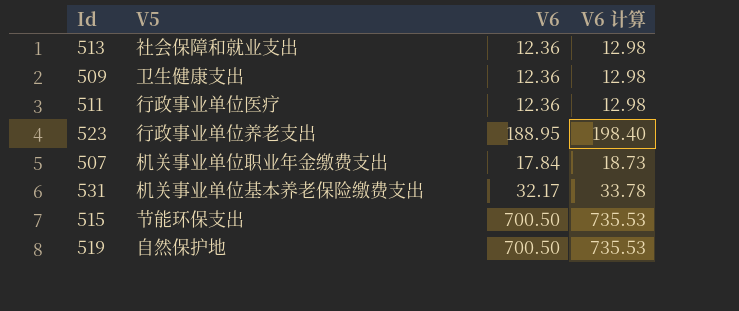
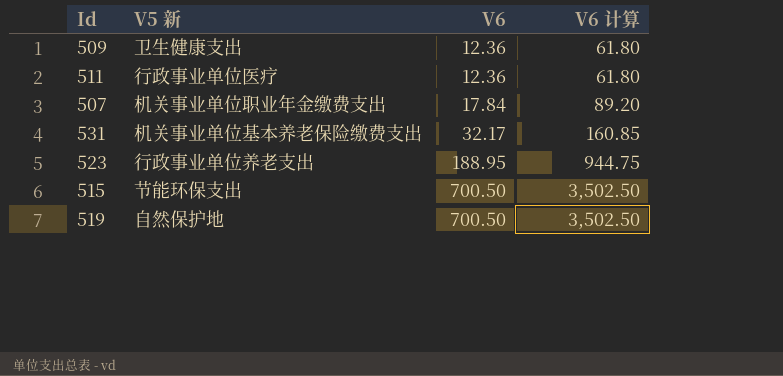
row order: none -> V6 ascending
column name: V5 -> V5 新
column V6 计算 | formula: [V6] * 1.05 -> [V6] * 5
row 513: 社会保障和就业支出 | 12.36 | 12.98 -> none

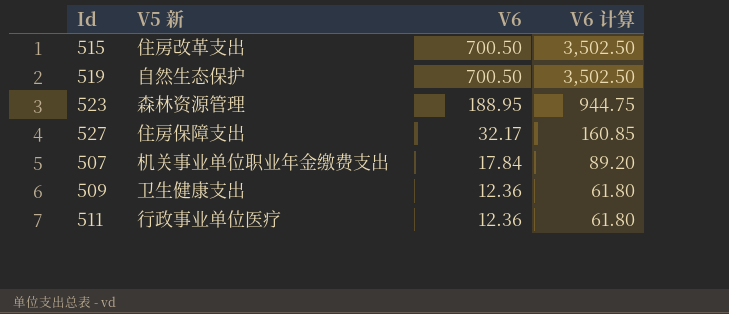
row order: V6 ascending -> V6 descending
row 531: 机关事业单位基本养老保险缴费支出 | 32.17 | 160.85 -> none
515 | V5 新: 节能环保支出 -> 住房改革支出
519 | V5 新: 自然保护地 -> 自然生态保护
523 | V5 新: 行政事业单位养老支出 -> 森林资源管理
row 527: none -> 住房保障支出 | 32.17 | 160.85

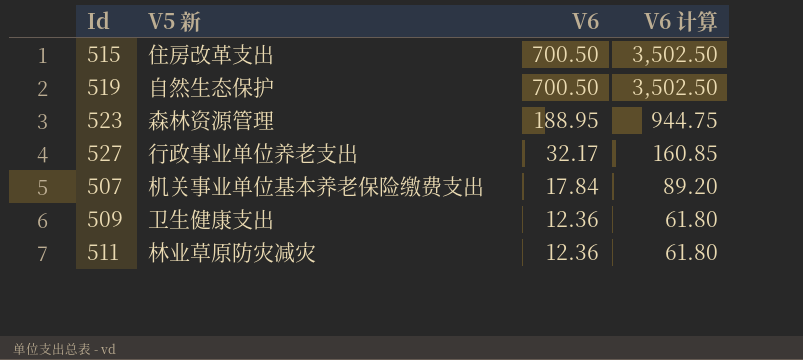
527 | V5 新: 住房保障支出 -> 行政事业单位养老支出
507 | V5 新: 机关事业单位职业年金缴费支出 -> 机关事业单位基本养老保险缴费支出
511 | V5 新: 行政事业单位医疗 -> 林业草原防灾减灾

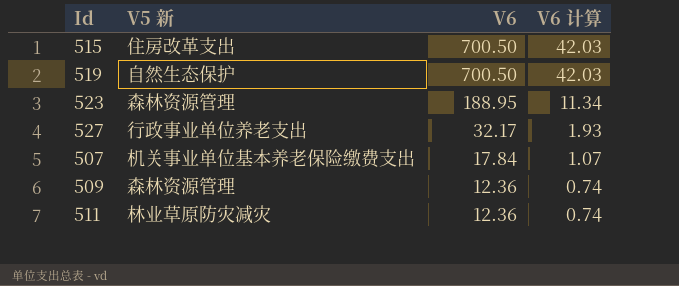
column V6 计算 | formula: [V6] * 5 -> [V6] * 0.06
509 | V5 新: 卫生健康支出 -> 森林资源管理

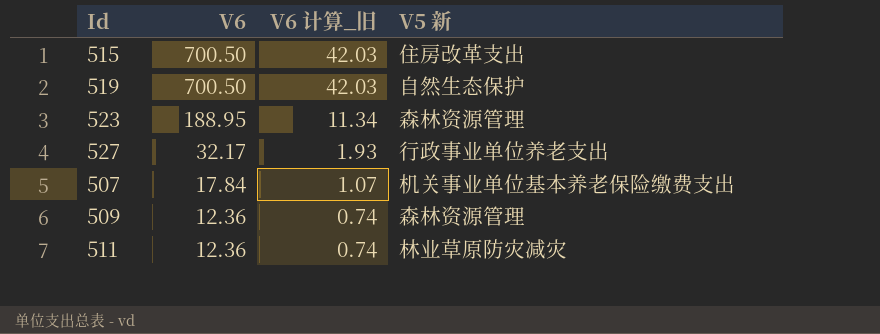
column name: V6 计算 -> V6 计算_旧
column V5 新 | position: 2 -> 4

